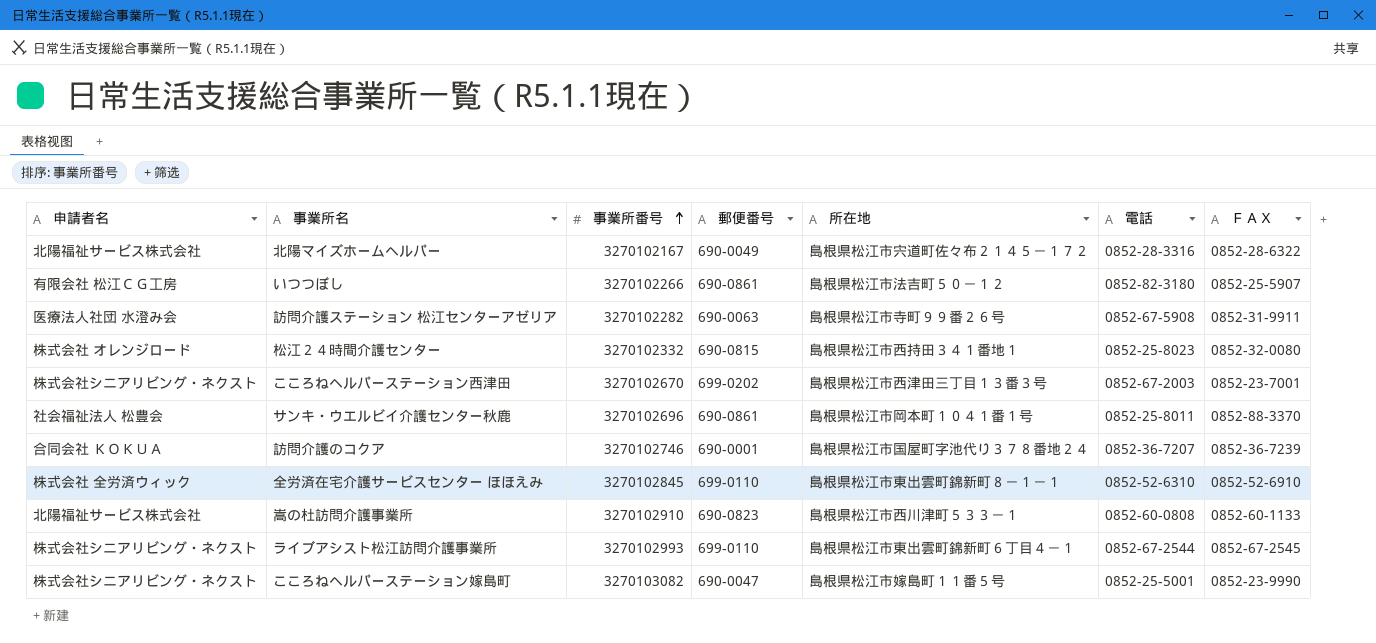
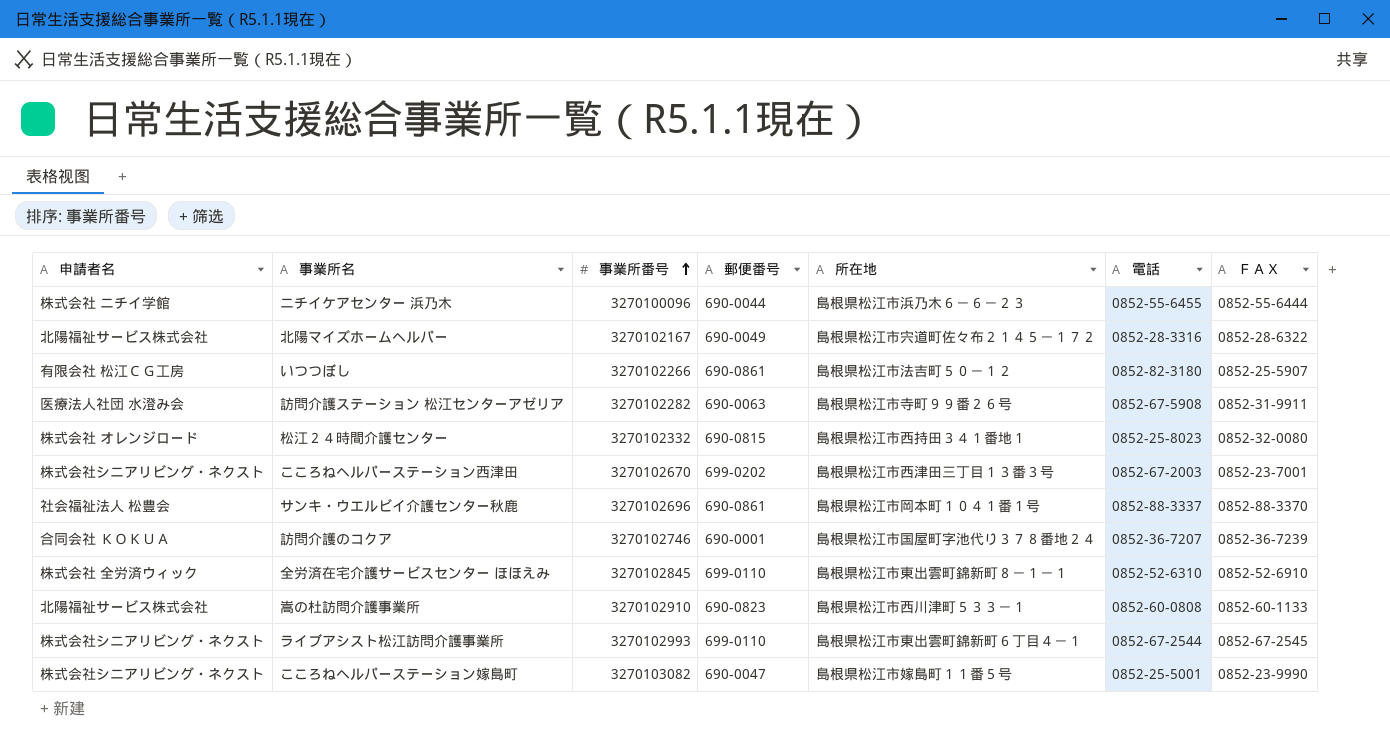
row ニチイケアセンター 浜乃木: none -> 株式会社 ニチイ学館 | 3270100096 | 690-0044 | 島根県松江市浜乃木６－６－２３ | 0852-55-6455 | 0852-55-6444
サンキ・ウエルビイ介護センター秋鹿 | 電話: 0852-25-8011 -> 0852-88-3337

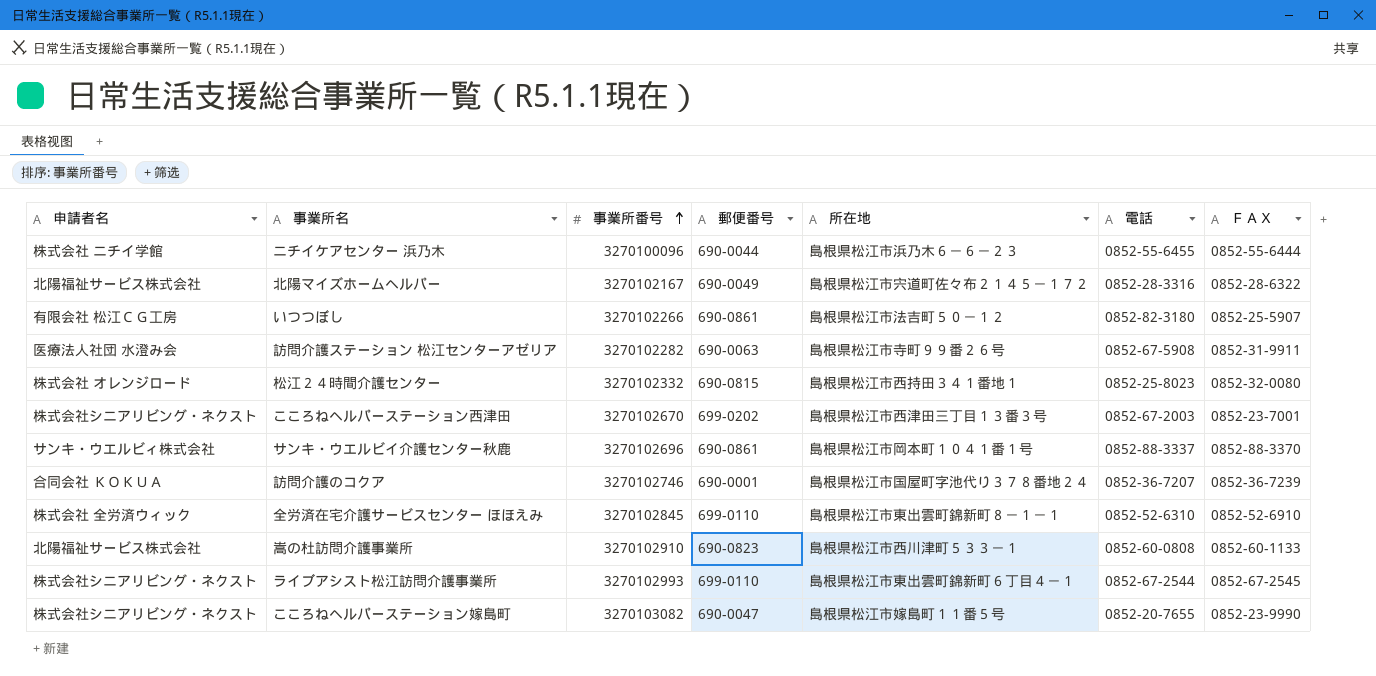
サンキ・ウエルビイ介護センター秋鹿 | 申請者名: 社会福祉法人 松豊会 -> サンキ・ウエルビィ株式会社
こころねヘルパーステーション嫁島町 | 電話: 0852-25-5001 -> 0852-20-7655

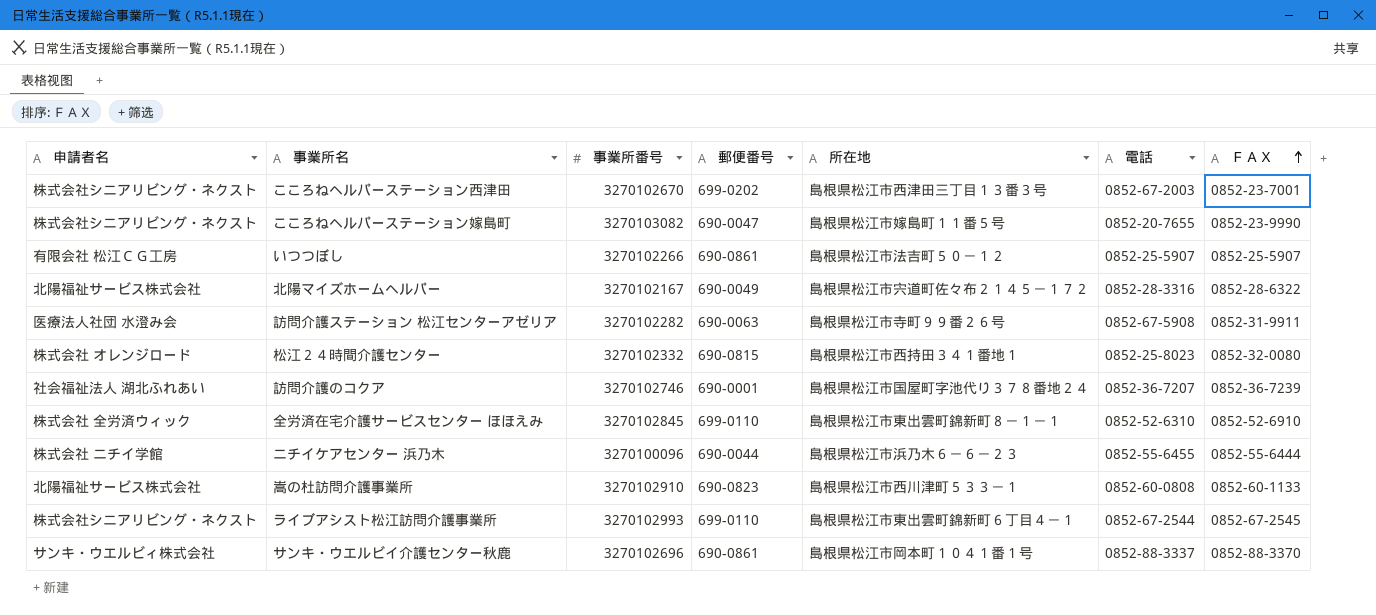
row order: 事業所番号 ascending -> ＦＡＸ ascending
いつつぼし | 電話: 0852-82-3180 -> 0852-25-5907
訪問介護のコクア | 申請者名: 合同会社 ＫＯＫＵＡ -> 社会福祉法人 湖北ふれあい

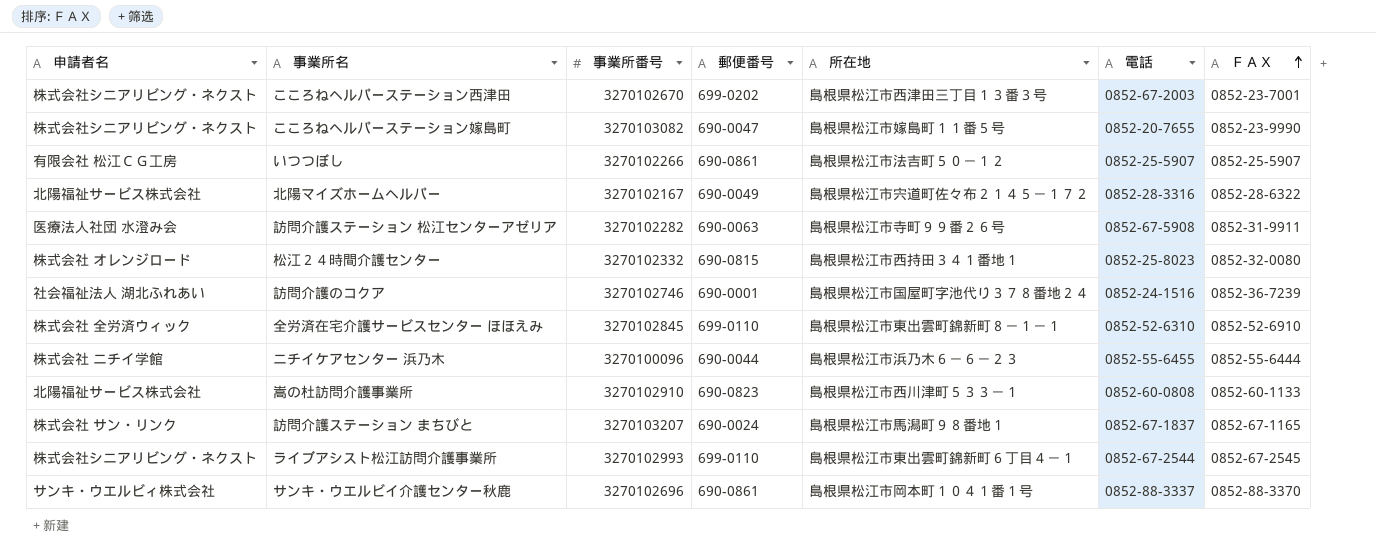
訪問介護のコクア | 電話: 0852-36-7207 -> 0852-24-1516
row 訪問介護ステーション まちびと: none -> 株式会社 サン・リンク | 3270103207 | 690-0024 | 島根県松江市馬潟町９８番地１ | 0852-67-1837 | 0852-67-1165

